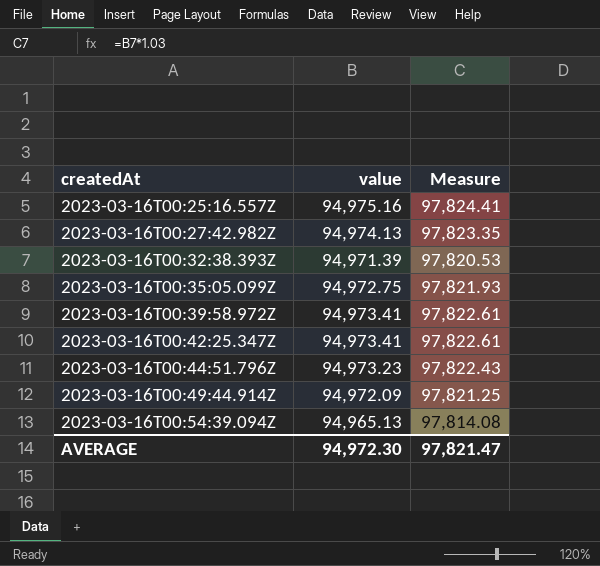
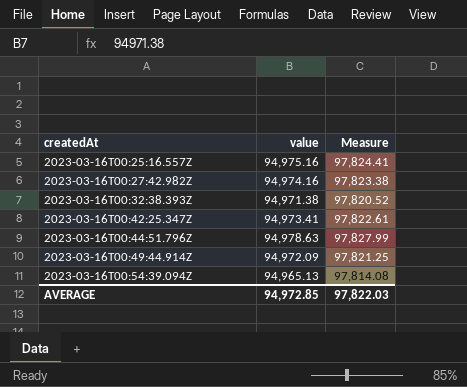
row 2023-03-16T00:35:05.099Z: 94,972.75 | 97,821.93 -> none
row 2023-03-16T00:39:58.972Z: 94,973.41 | 97,822.61 -> none
2023-03-16T00:27:42.982Z | value: 94,974.13 -> 94,974.16
2023-03-16T00:27:42.982Z | Measure: 97,823.35 -> 97,823.38
2023-03-16T00:32:38.393Z | value: 94,971.39 -> 94,971.38
2023-03-16T00:32:38.393Z | Measure: 97,820.53 -> 97,820.52
2023-03-16T00:44:51.796Z | value: 94,973.23 -> 94,978.63
2023-03-16T00:44:51.796Z | Measure: 97,822.43 -> 97,827.99
AVERAGE | value: 94,972.30 -> 94,972.85
AVERAGE | Measure: 97,821.47 -> 97,822.03

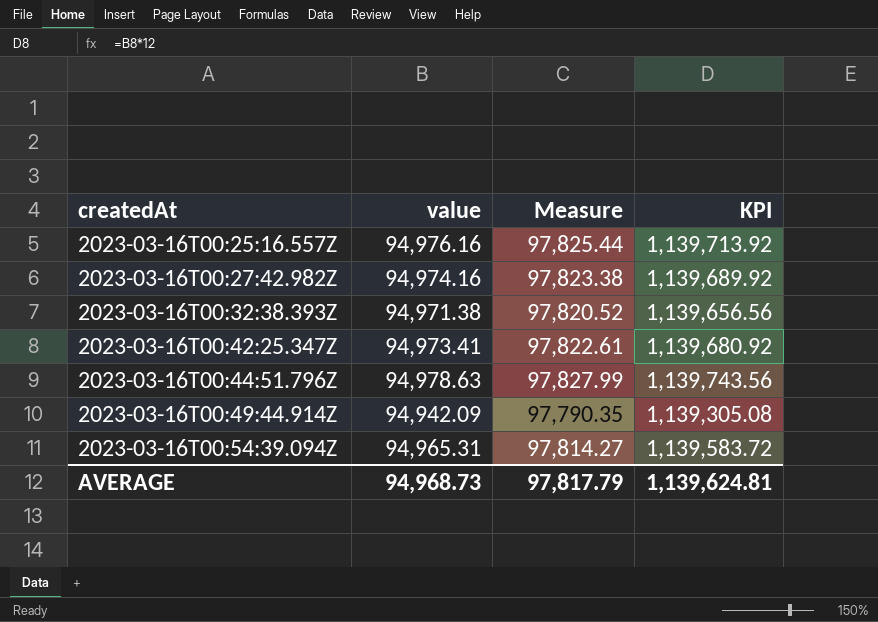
column KPI | formula: none -> [value] * 12
2023-03-16T00:25:16.557Z | value: 94,975.16 -> 94,976.16
2023-03-16T00:25:16.557Z | Measure: 97,824.41 -> 97,825.44
2023-03-16T00:49:44.914Z | value: 94,972.09 -> 94,942.09
2023-03-16T00:49:44.914Z | Measure: 97,821.25 -> 97,790.35
2023-03-16T00:54:39.094Z | value: 94,965.13 -> 94,965.31
2023-03-16T00:54:39.094Z | Measure: 97,814.08 -> 97,814.27
AVERAGE | value: 94,972.85 -> 94,968.73
AVERAGE | Measure: 97,822.03 -> 97,817.79

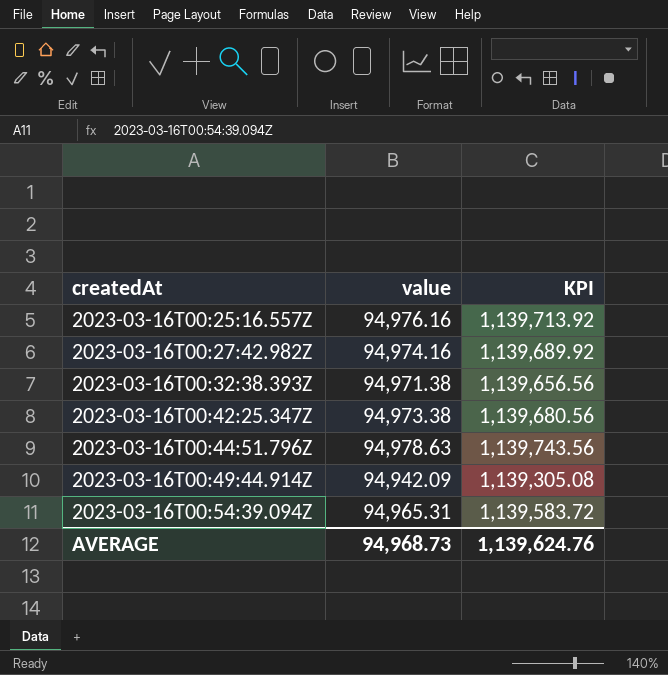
column Measure | formula: [value] * 1.03 -> none
2023-03-16T00:42:25.347Z | value: 94,973.41 -> 94,973.38
2023-03-16T00:42:25.347Z | KPI: 1,139,680.92 -> 1,139,680.56
AVERAGE | KPI: 1,139,624.81 -> 1,139,624.76

